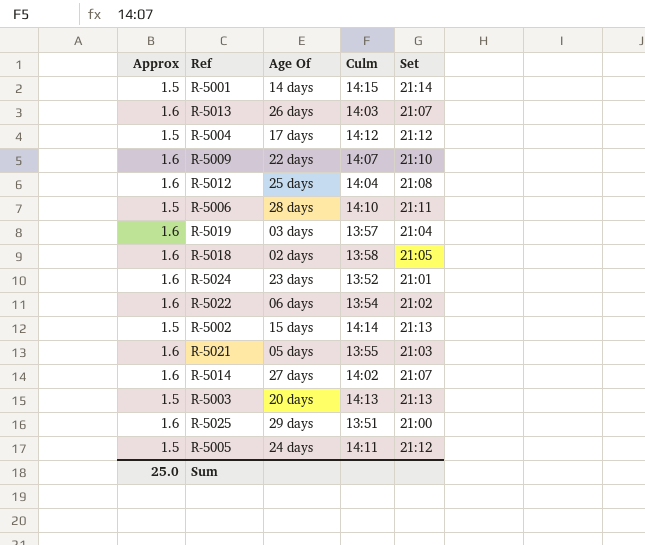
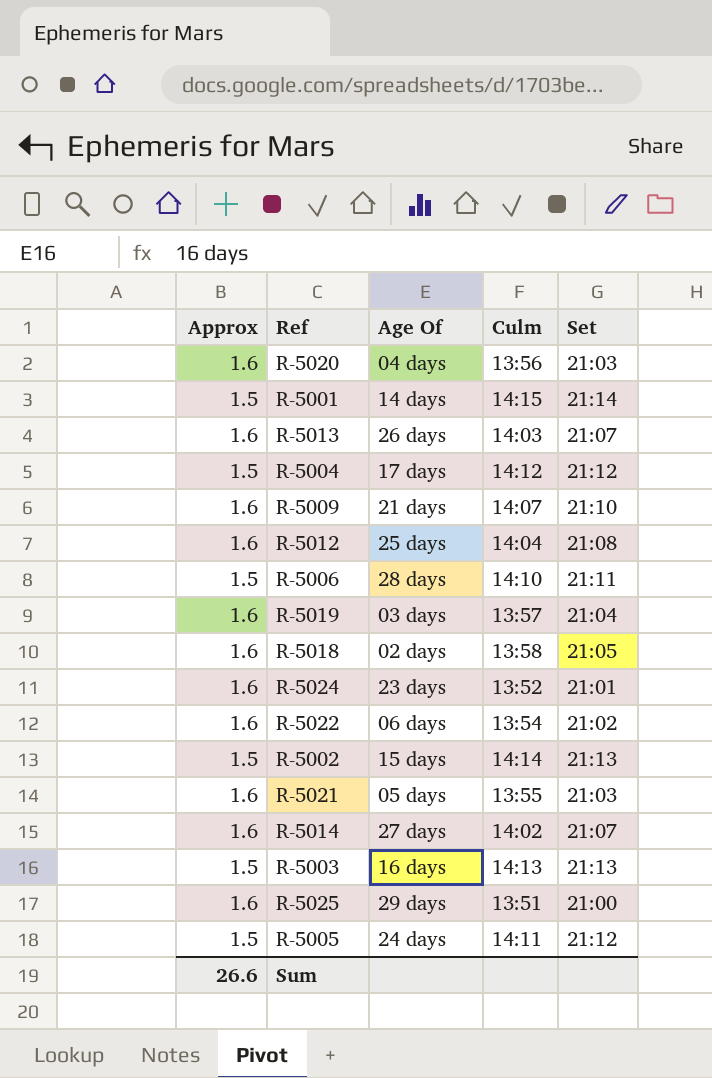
row R-5020: none -> 1.6 | 04 days | 13:56 | 21:03
R-5009 | Age Of: 22 days -> 21 days
R-5003 | Age Of: 20 days -> 16 days
Sum | Approx: 25.0 -> 26.6

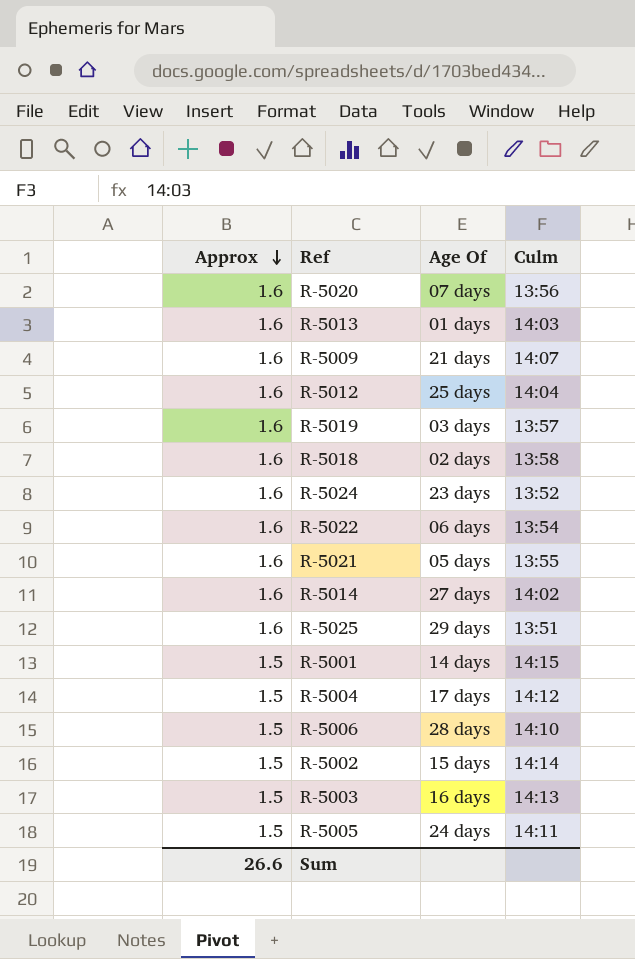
row order: none -> Approx descending
column Set | position: 5 -> none
R-5020 | Age Of: 04 days -> 07 days
R-5013 | Age Of: 26 days -> 01 days

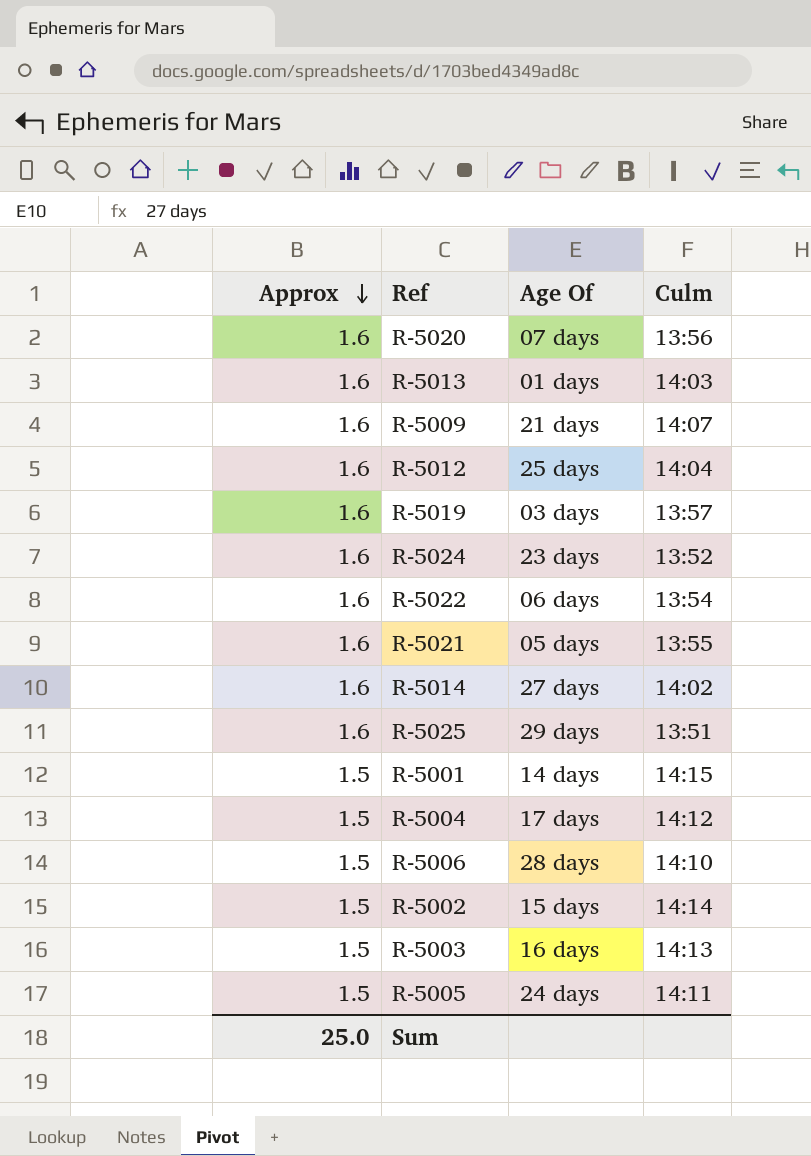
row R-5018: 1.6 | 02 days | 13:58 -> none
Sum | Approx: 26.6 -> 25.0

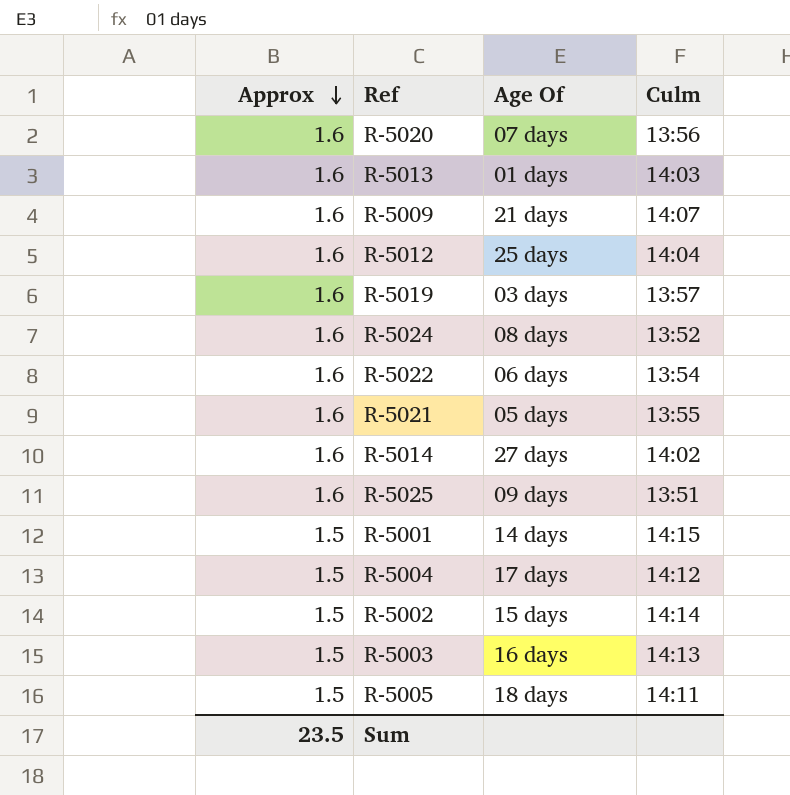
row R-5006: 1.5 | 28 days | 14:10 -> none
R-5024 | Age Of: 23 days -> 08 days
R-5025 | Age Of: 29 days -> 09 days
R-5005 | Age Of: 24 days -> 18 days
Sum | Approx: 25.0 -> 23.5

